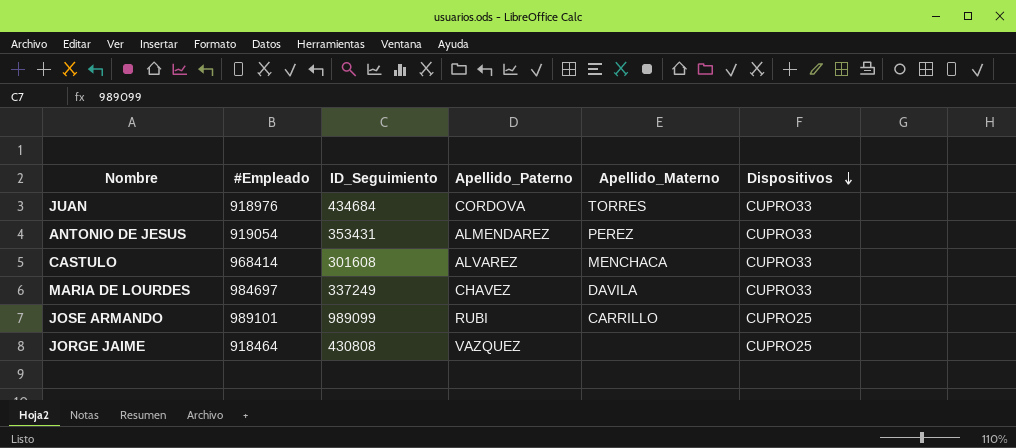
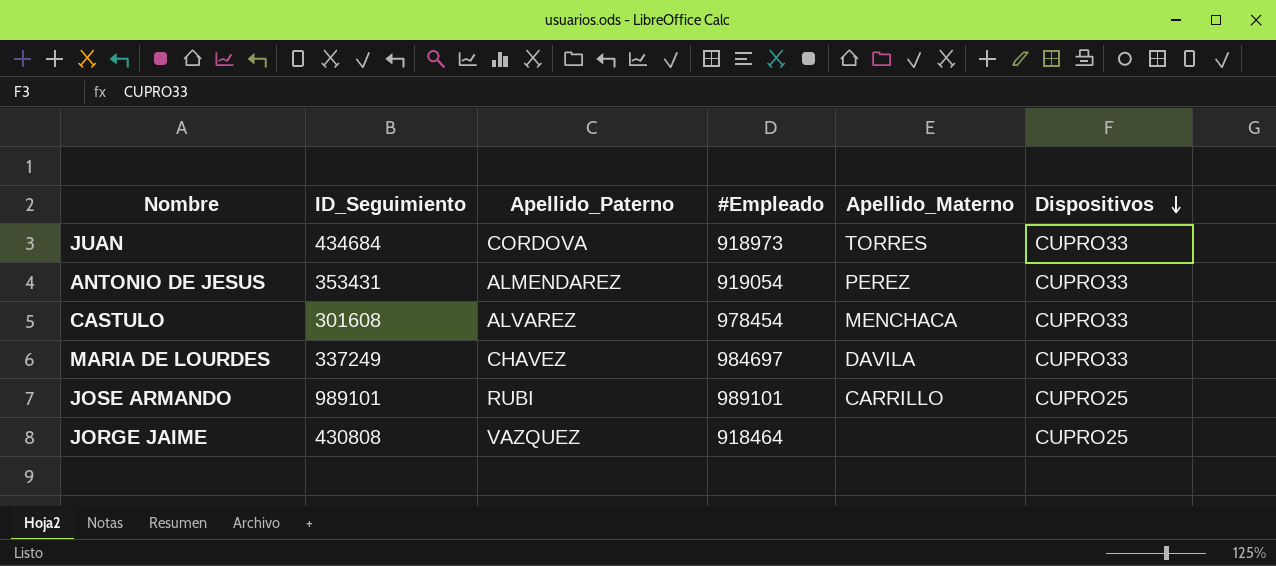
column #Empleado | position: 2 -> 4
JUAN | #Empleado: 918976 -> 918973
CASTULO | #Empleado: 968414 -> 978454
JOSE ARMANDO | ID_Seguimiento: 989099 -> 989101

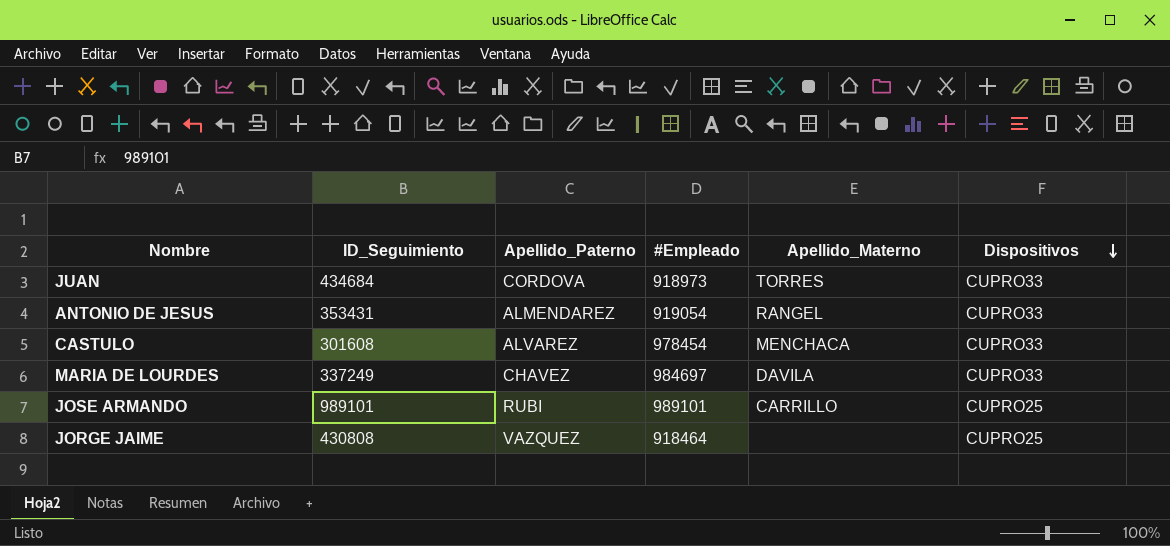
ANTONIO DE JESUS | Apellido_Materno: PEREZ -> RANGEL

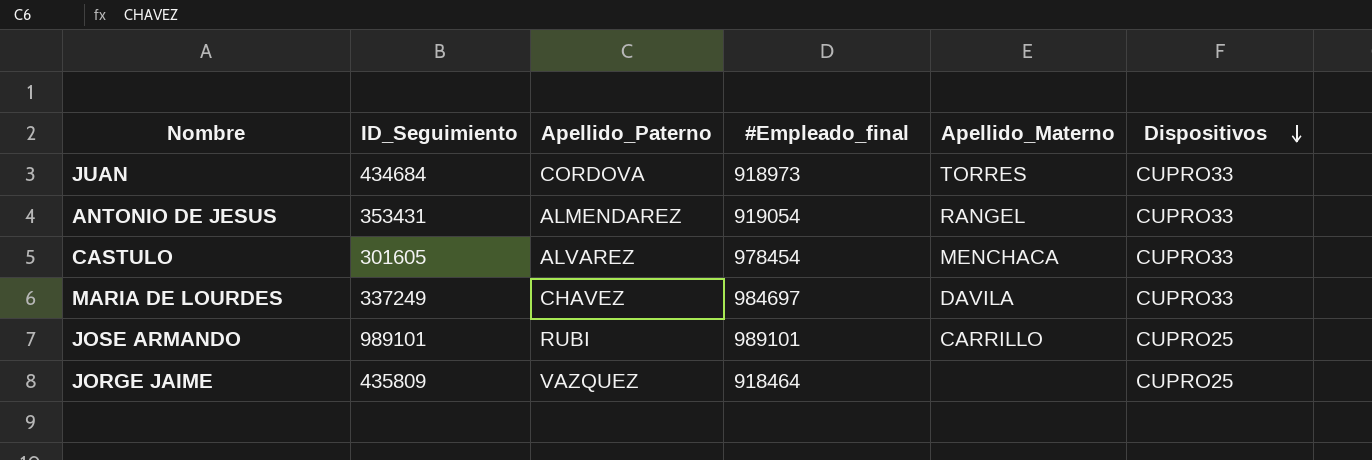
column name: #Empleado -> #Empleado_final
CASTULO | ID_Seguimiento: 301608 -> 301605
JORGE JAIME | ID_Seguimiento: 430808 -> 435809

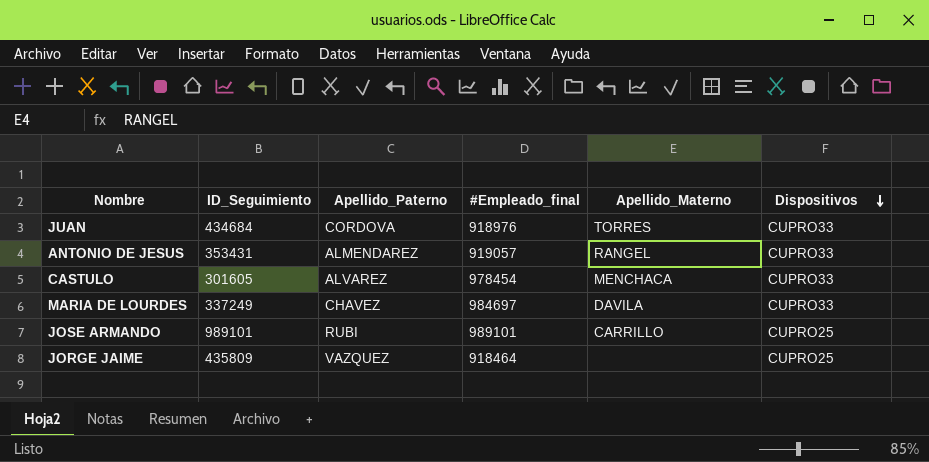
JUAN | #Empleado_final: 918973 -> 918976
ANTONIO DE JESUS | #Empleado_final: 919054 -> 919057

